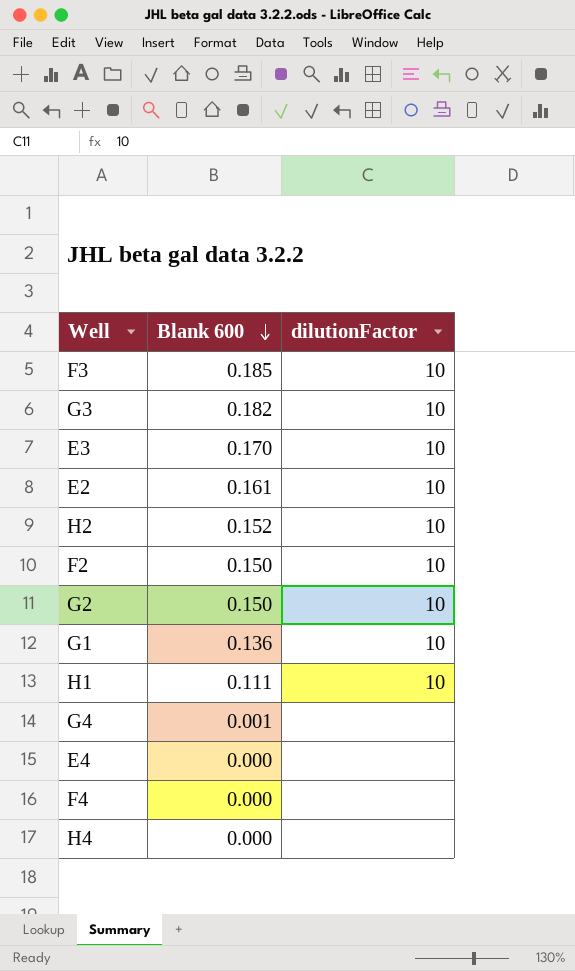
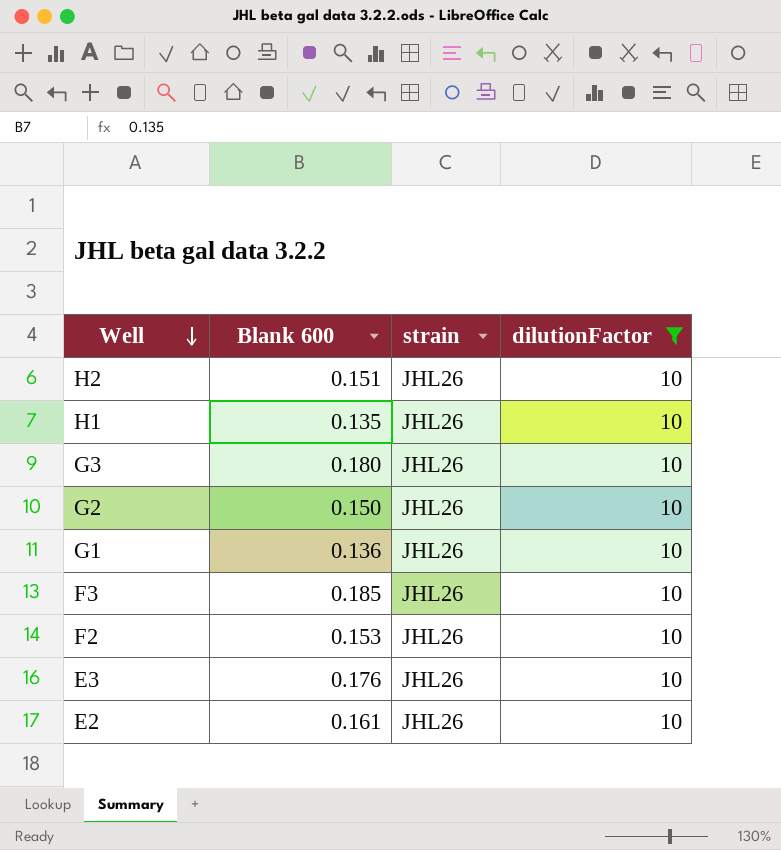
filter: none -> dilutionFactor = 10
row order: Blank 600 descending -> Well descending
column strain | position: none -> 3
H2 | Blank 600: 0.152 -> 0.151
H1 | Blank 600: 0.111 -> 0.135
G3 | Blank 600: 0.182 -> 0.180
F2 | Blank 600: 0.150 -> 0.153
E3 | Blank 600: 0.170 -> 0.176

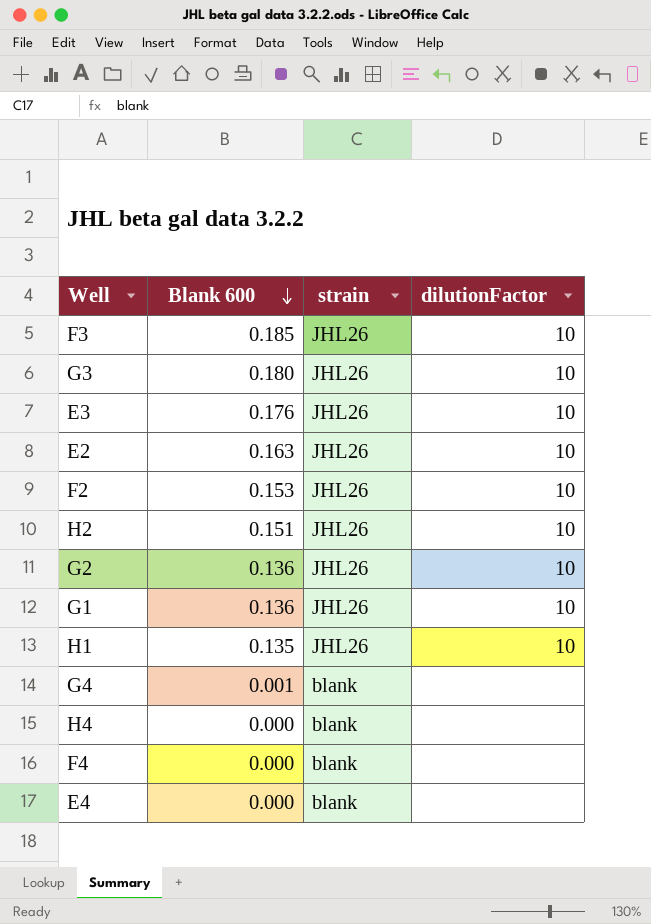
filter: dilutionFactor = 10 -> none
row order: Well descending -> Blank 600 descending
E2 | Blank 600: 0.161 -> 0.163
G2 | Blank 600: 0.150 -> 0.136

